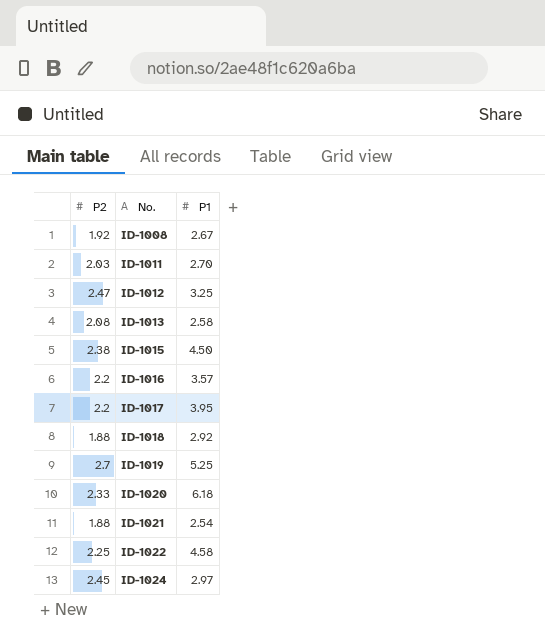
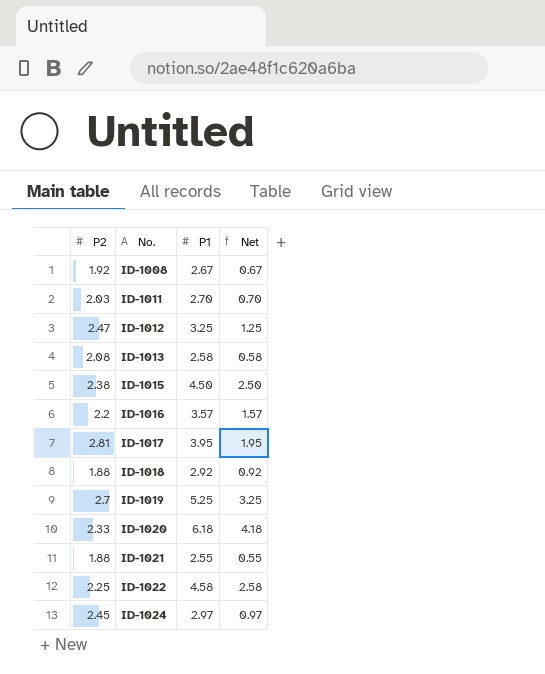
column Net | formula: none -> [P1] - 2
ID-1017 | P2: 2.2 -> 2.81
ID-1021 | P1: 2.54 -> 2.55

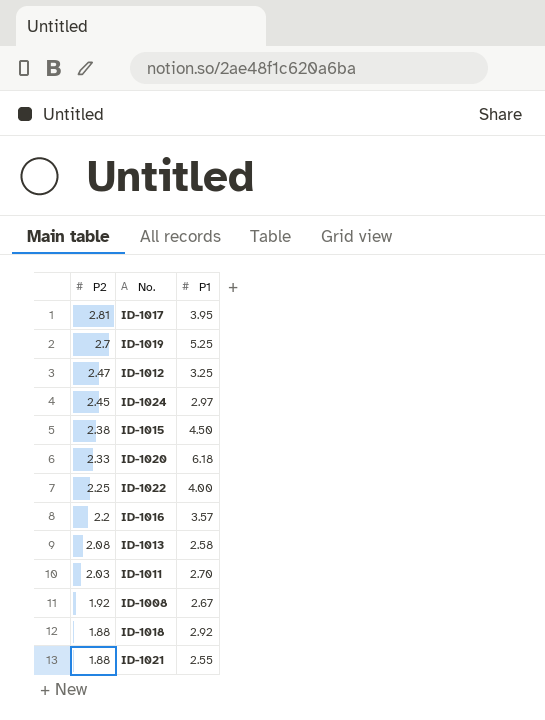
row order: No. ascending -> P2 descending
column Net | formula: [P1] - 2 -> none
ID-1022 | P1: 4.58 -> 4.00

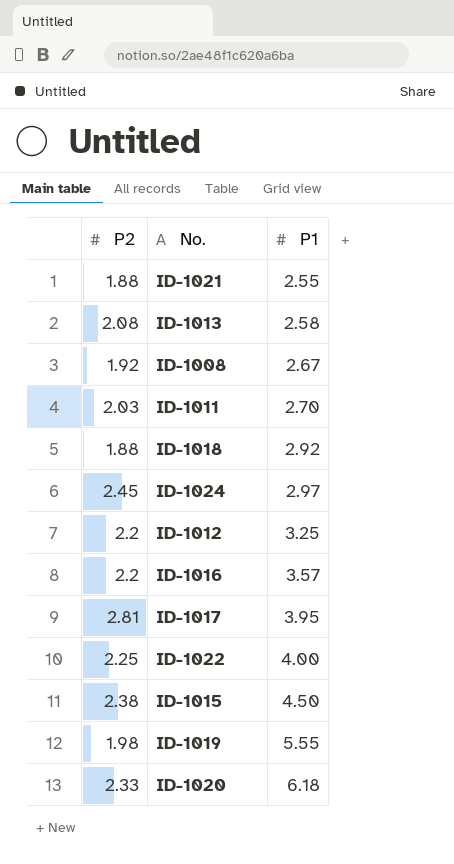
row order: P2 descending -> P1 ascending
ID-1012 | P2: 2.47 -> 2.2
ID-1019 | P2: 2.7 -> 1.98
ID-1019 | P1: 5.25 -> 5.55

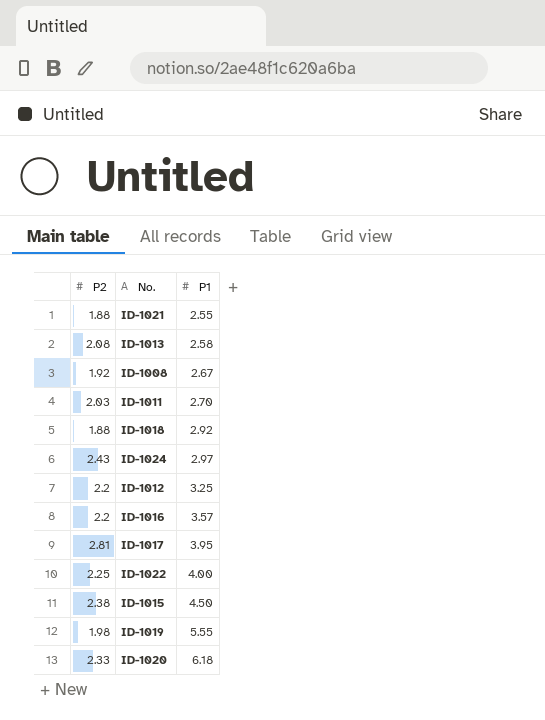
ID-1024 | P2: 2.45 -> 2.43

